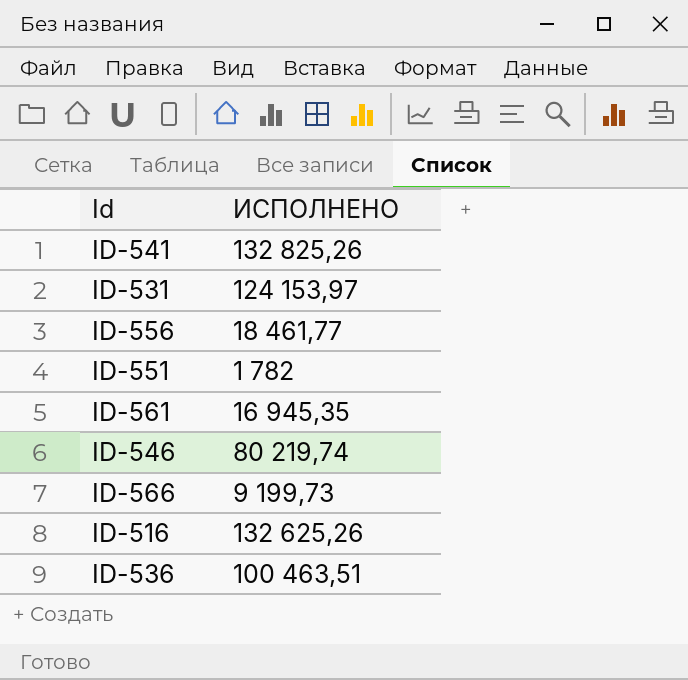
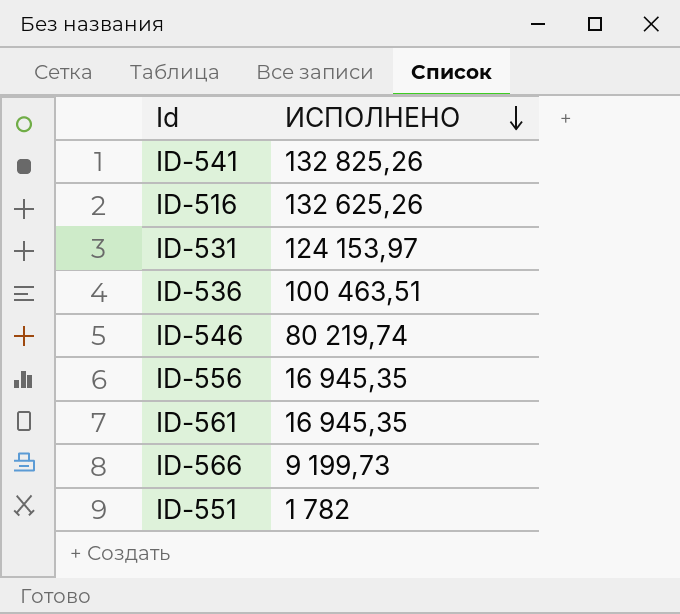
row order: none -> ИСПОЛНЕНО descending
ID-556 | ИСПОЛНЕНО: 18 461,77 -> 16 945,35

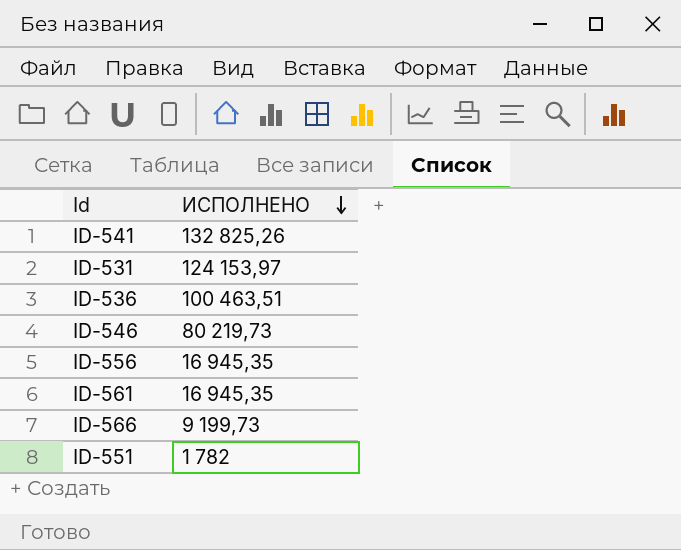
row ID-516: 132 625,26 -> none
ID-546 | ИСПОЛНЕНО: 80 219,74 -> 80 219,73

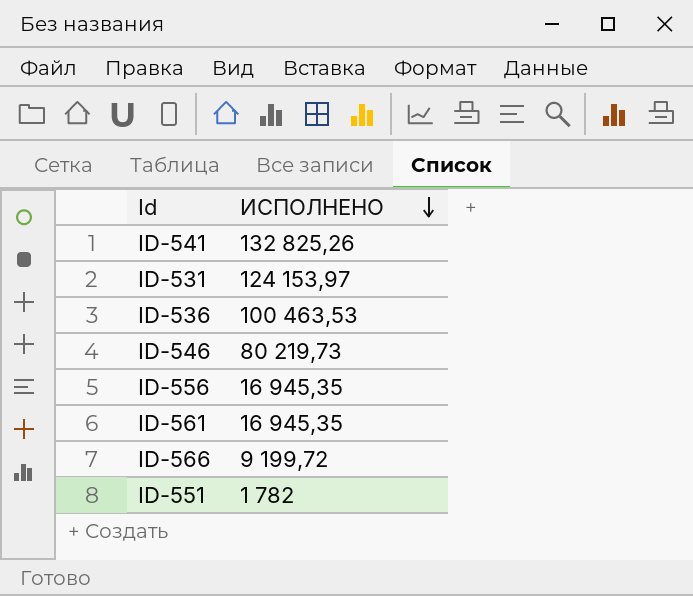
ID-536 | ИСПОЛНЕНО: 100 463,51 -> 100 463,53
ID-566 | ИСПОЛНЕНО: 9 199,73 -> 9 199,72

